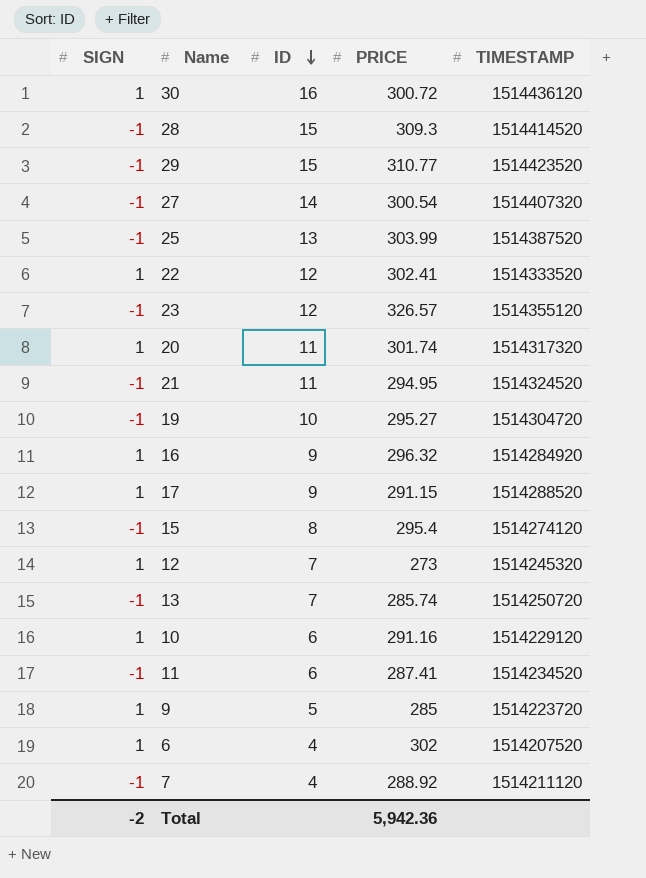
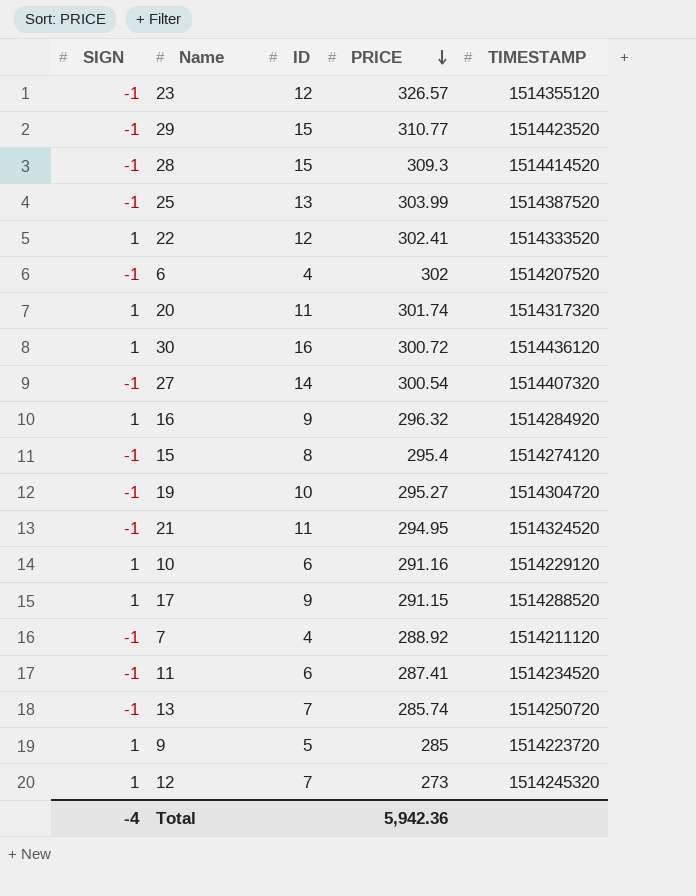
row order: ID descending -> PRICE descending
6 | SIGN: 1 -> -1
Total | SIGN: -2 -> -4

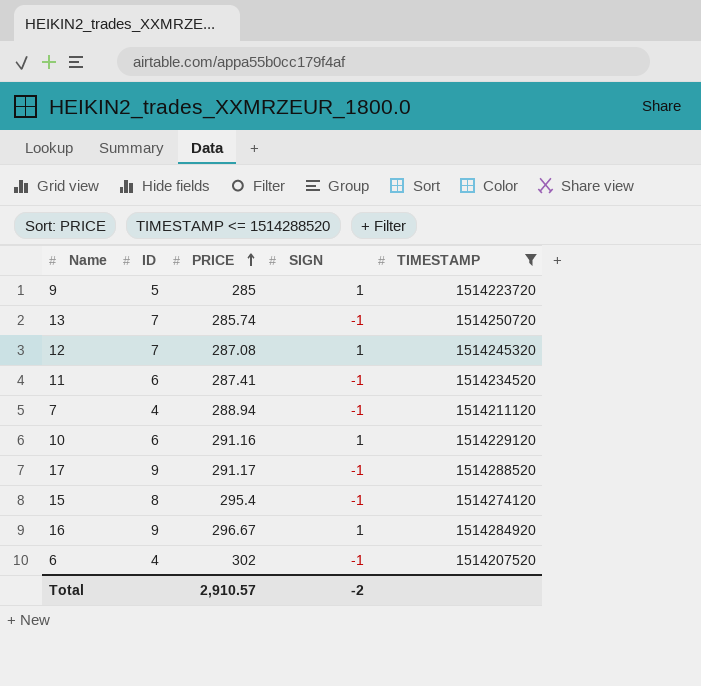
filter: none -> TIMESTAMP <= 1514288520
row order: PRICE descending -> PRICE ascending
column SIGN | position: 1 -> 4
12 | PRICE: 273 -> 287.08
7 | PRICE: 288.92 -> 288.94
17 | PRICE: 291.15 -> 291.17
17 | SIGN: 1 -> -1
16 | PRICE: 296.32 -> 296.67
Total | PRICE: 5,942.36 -> 2,910.57
Total | SIGN: -4 -> -2

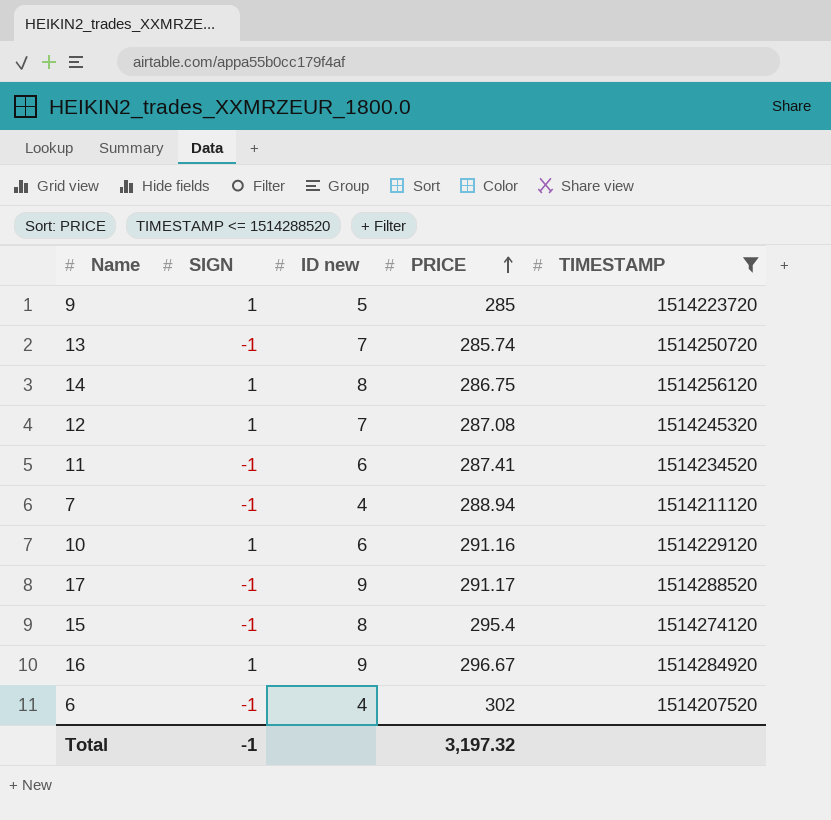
column SIGN | position: 4 -> 2
column name: ID -> ID new
row 14: none -> 1 | 8 | 286.75 | 1514256120
Total | SIGN: -2 -> -1
Total | PRICE: 2,910.57 -> 3,197.32

